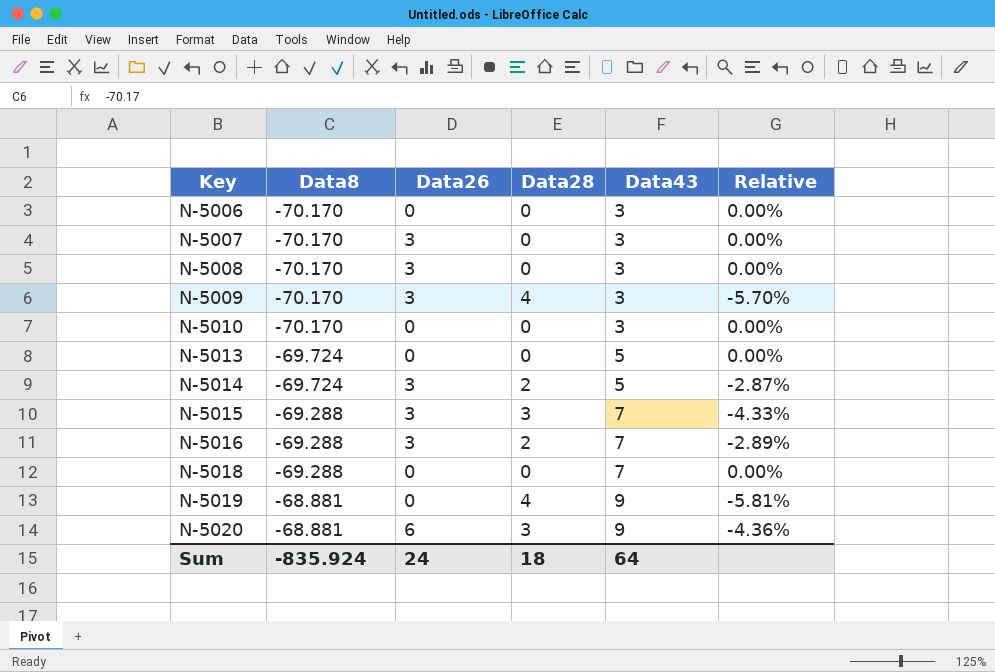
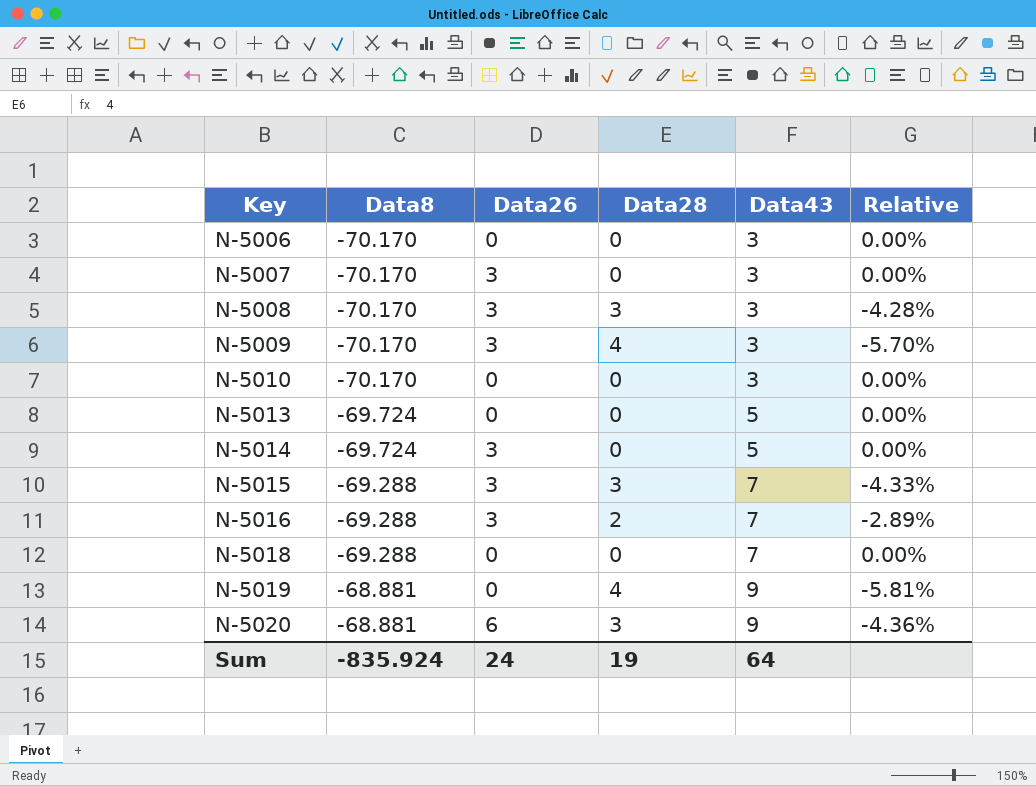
N-5008 | Data28: 0 -> 3
N-5008 | Relative: 0.00% -> -4.28%
N-5014 | Data28: 2 -> 0
N-5014 | Relative: -2.87% -> 0.00%
Sum | Data28: 18 -> 19

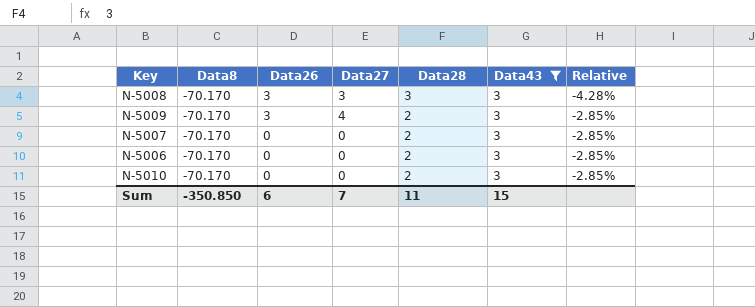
filter: none -> Data43 = 3
row order: Key ascending -> Data26 descending
column Data27 | position: none -> 4
N-5009 | Data28: 4 -> 2
N-5009 | Relative: -5.70% -> -2.85%
N-5007 | Data26: 3 -> 0
N-5007 | Data28: 0 -> 2
N-5007 | Relative: 0.00% -> -2.85%
N-5006 | Data28: 0 -> 2
N-5006 | Relative: 0.00% -> -2.85%
N-5010 | Data28: 0 -> 2
N-5010 | Relative: 0.00% -> -2.85%
Sum | Data8: -835.924 -> -350.850
Sum | Data26: 24 -> 6
Sum | Data28: 19 -> 11
Sum | Data43: 64 -> 15

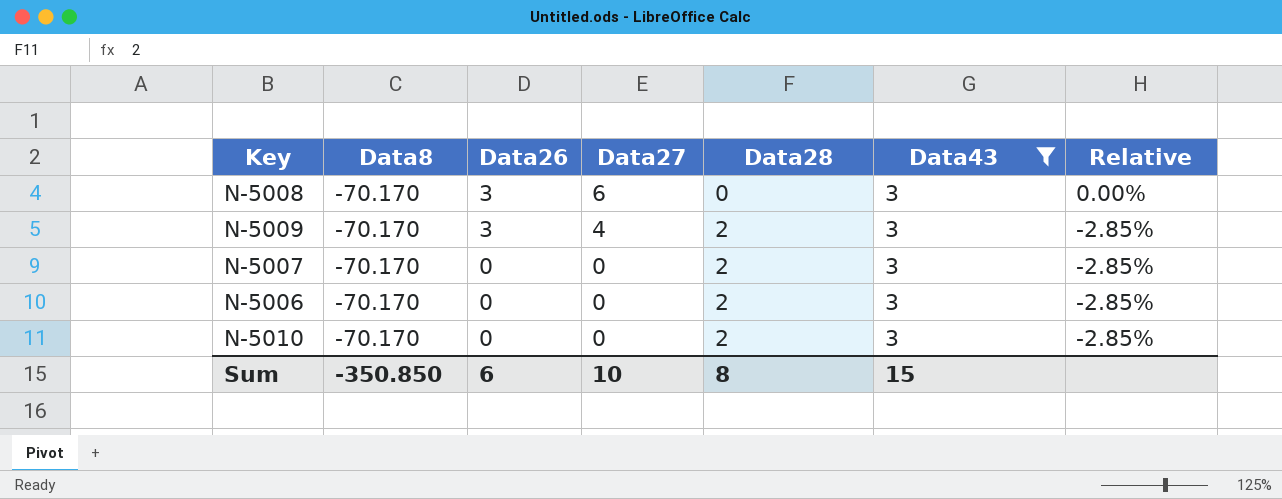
N-5008 | Data27: 3 -> 6
N-5008 | Data28: 3 -> 0
N-5008 | Relative: -4.28% -> 0.00%
Sum | Data27: 7 -> 10
Sum | Data28: 11 -> 8

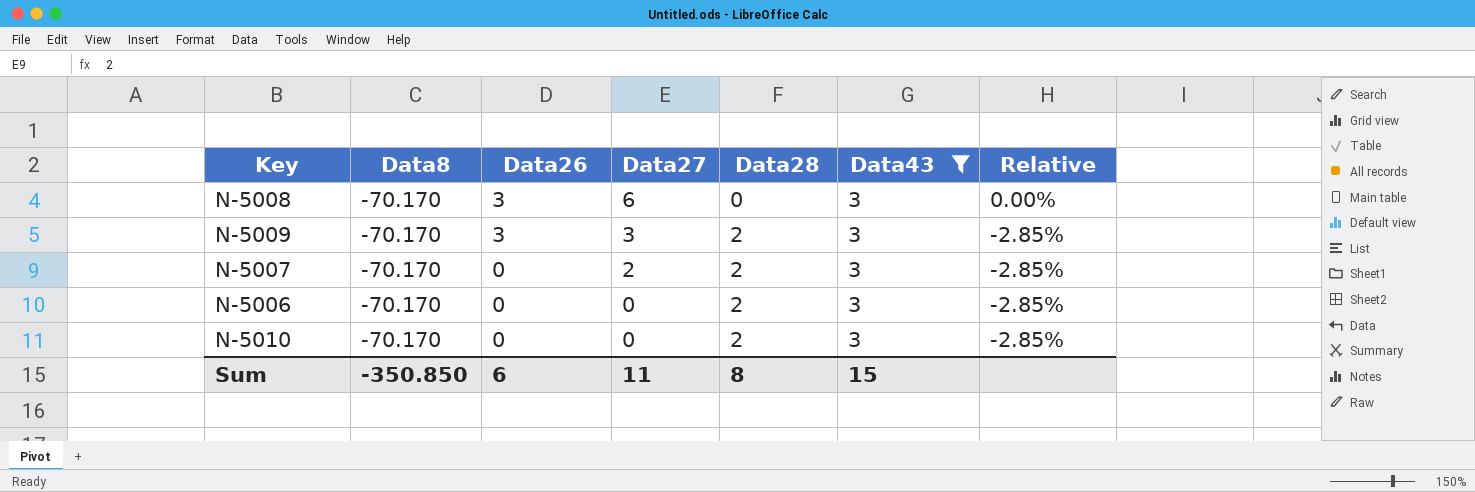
N-5009 | Data27: 4 -> 3
N-5007 | Data27: 0 -> 2
Sum | Data27: 10 -> 11

